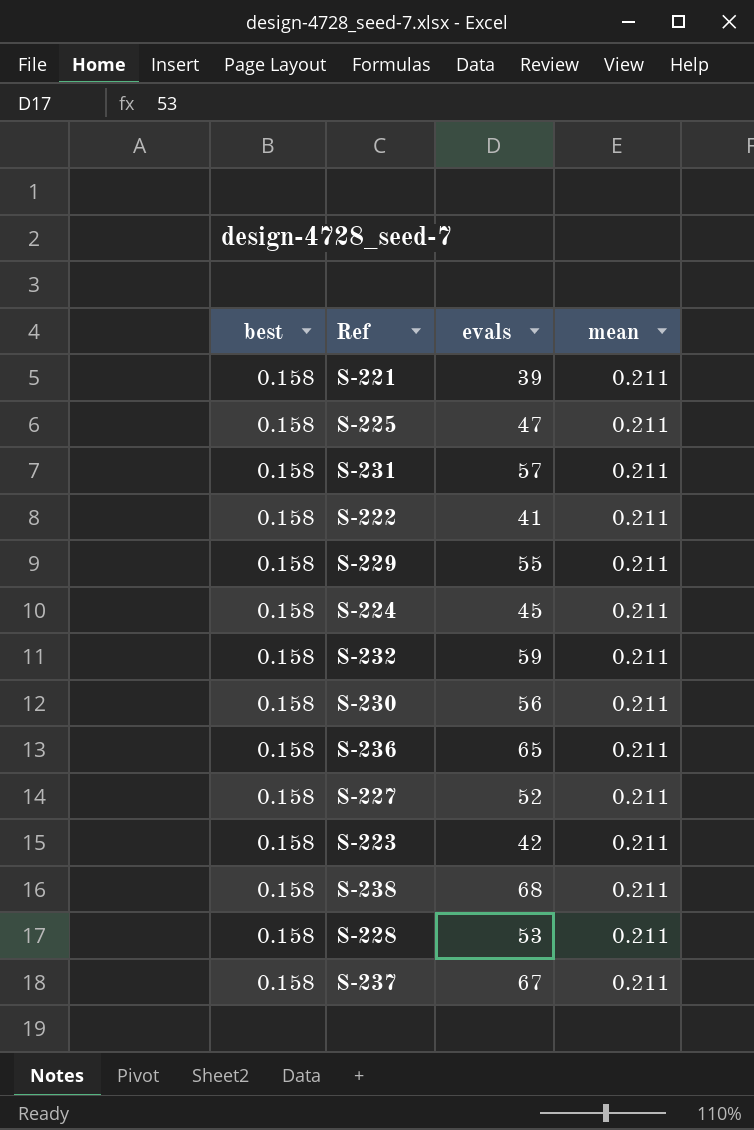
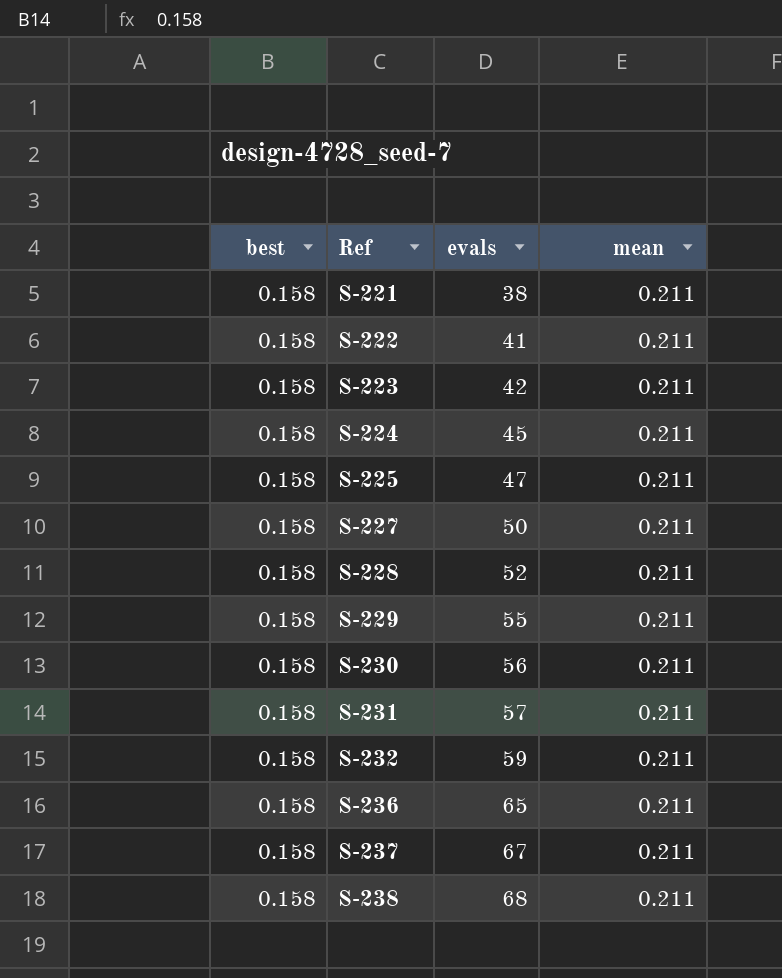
row order: none -> Ref ascending
S-221 | evals: 39 -> 38
S-227 | evals: 52 -> 50
S-228 | evals: 53 -> 52

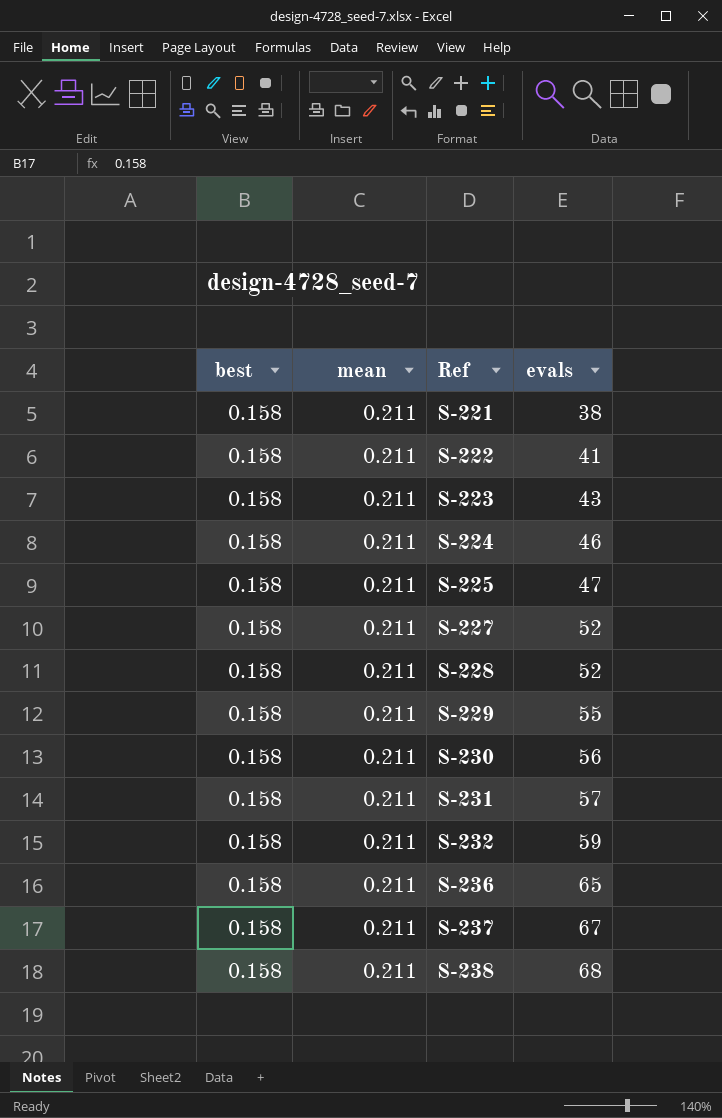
column mean | position: 4 -> 2
S-223 | evals: 42 -> 43
S-224 | evals: 45 -> 46
S-227 | evals: 50 -> 52

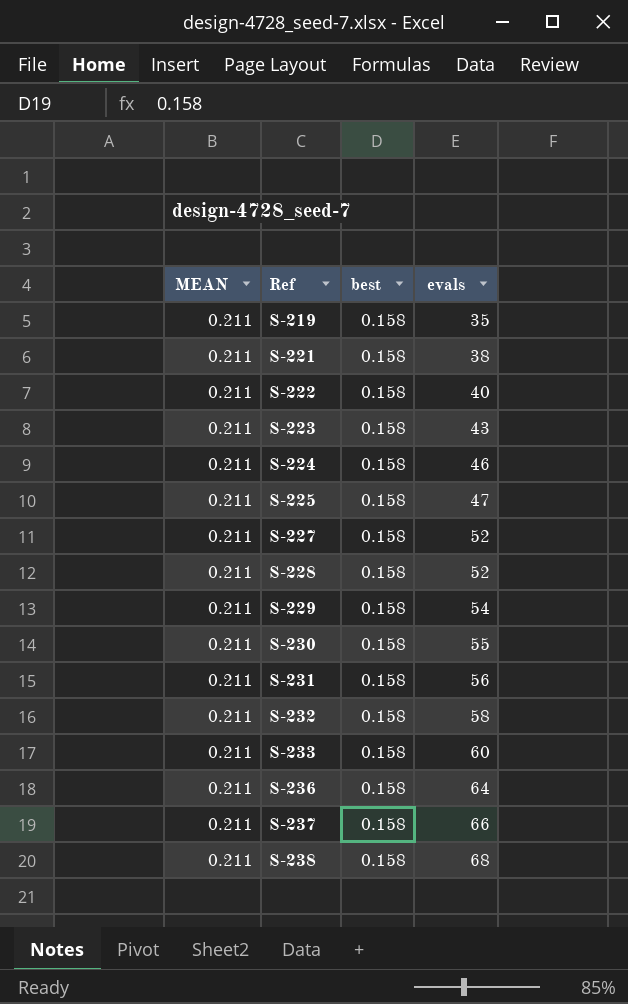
column name: mean -> MEAN
column best | position: 1 -> 3
row S-219: none -> 0.211 | 0.158 | 35
S-222 | evals: 41 -> 40
S-229 | evals: 55 -> 54
S-230 | evals: 56 -> 55
S-231 | evals: 57 -> 56
S-232 | evals: 59 -> 58
row S-233: none -> 0.211 | 0.158 | 60
S-236 | evals: 65 -> 64
S-237 | evals: 67 -> 66

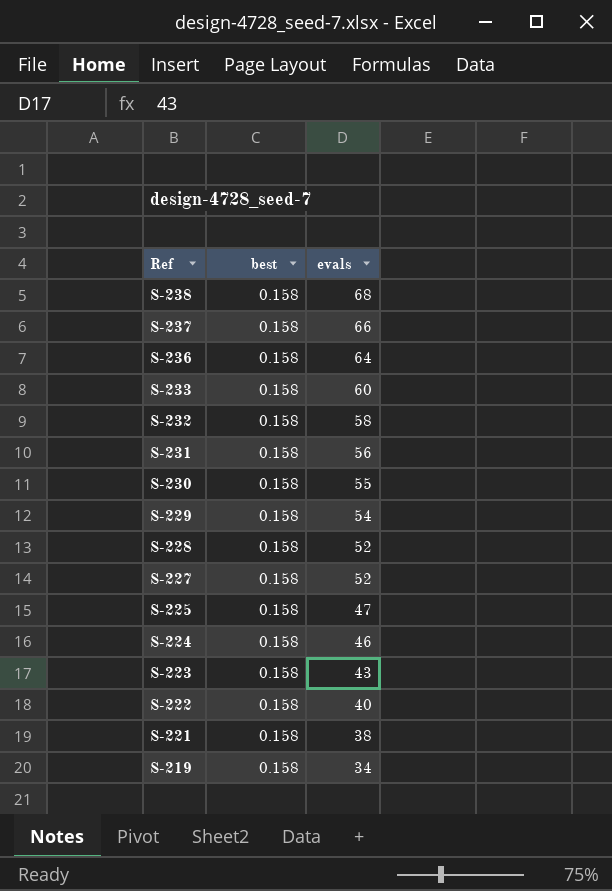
row order: Ref ascending -> Ref descending
column MEAN | position: 1 -> none
S-219 | evals: 35 -> 34

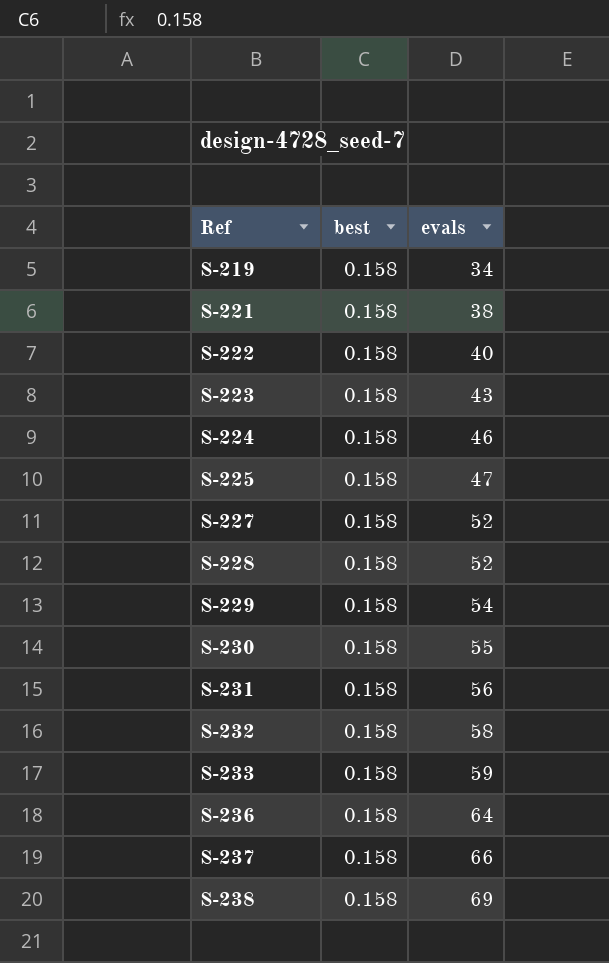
row order: Ref descending -> Ref ascending
S-233 | evals: 60 -> 59
S-238 | evals: 68 -> 69

